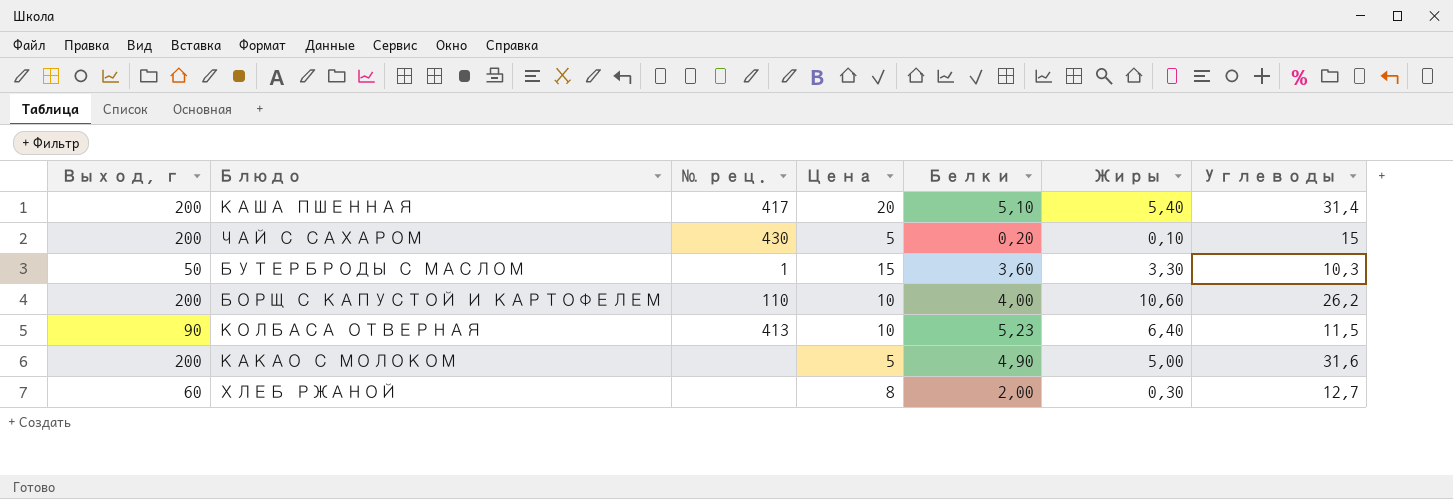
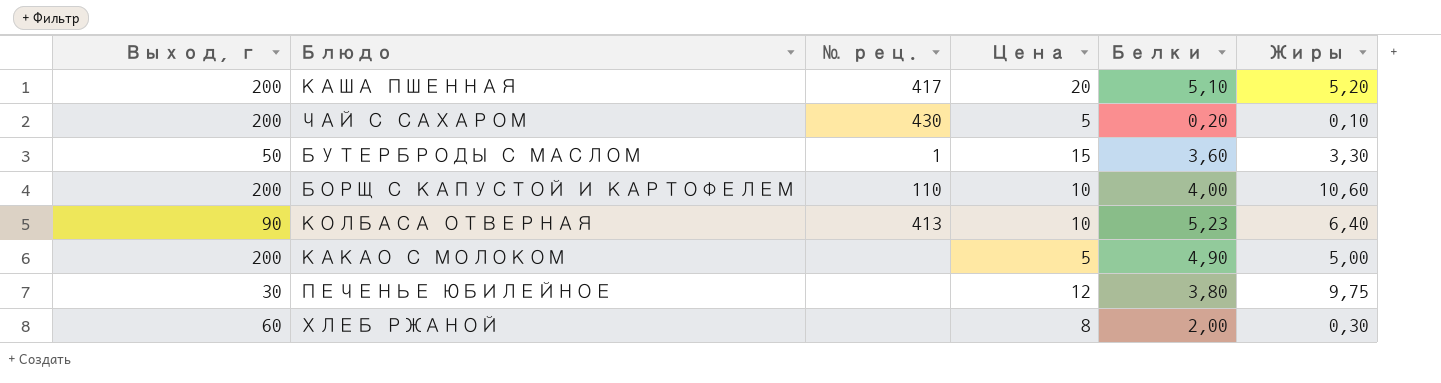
column Углеводы | position: 7 -> none
КАША ПШЕННАЯ | Жиры: 5,40 -> 5,20
row ПЕЧЕНЬЕ ЮБИЛЕЙНОЕ: none -> 30 | none | 12 | 3,80 | 9,75

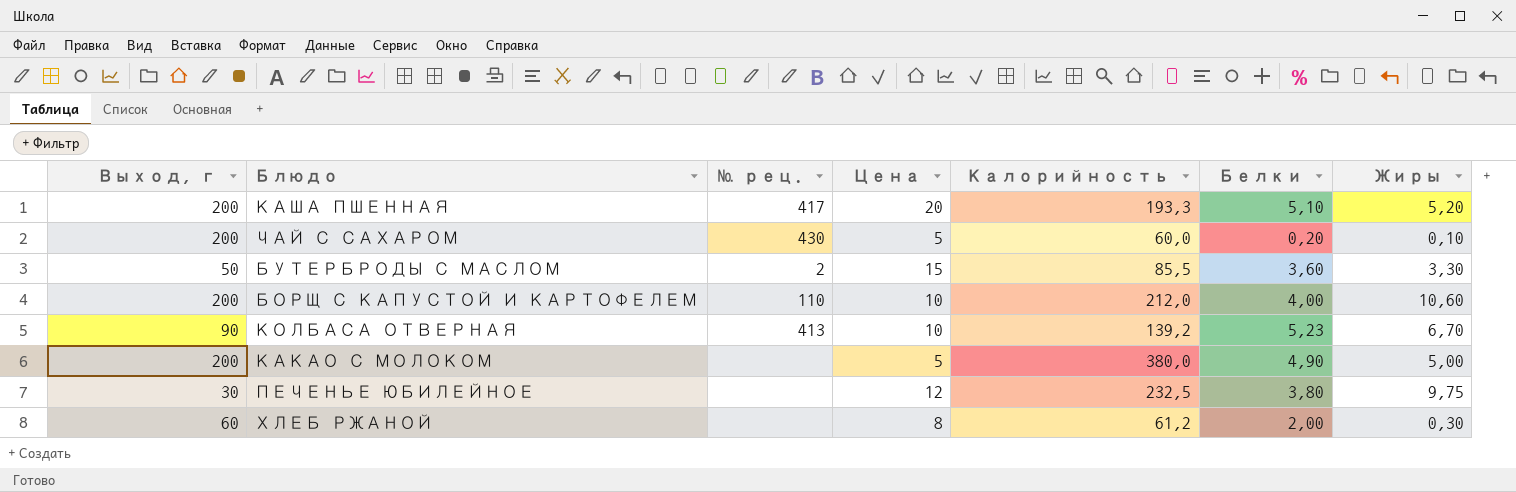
column Калорийность | position: none -> 5
БУТЕРБРОДЫ С МАСЛОМ | № рец.: 1 -> 2
КОЛБАСА ОТВЕРНАЯ | Жиры: 6,40 -> 6,70

